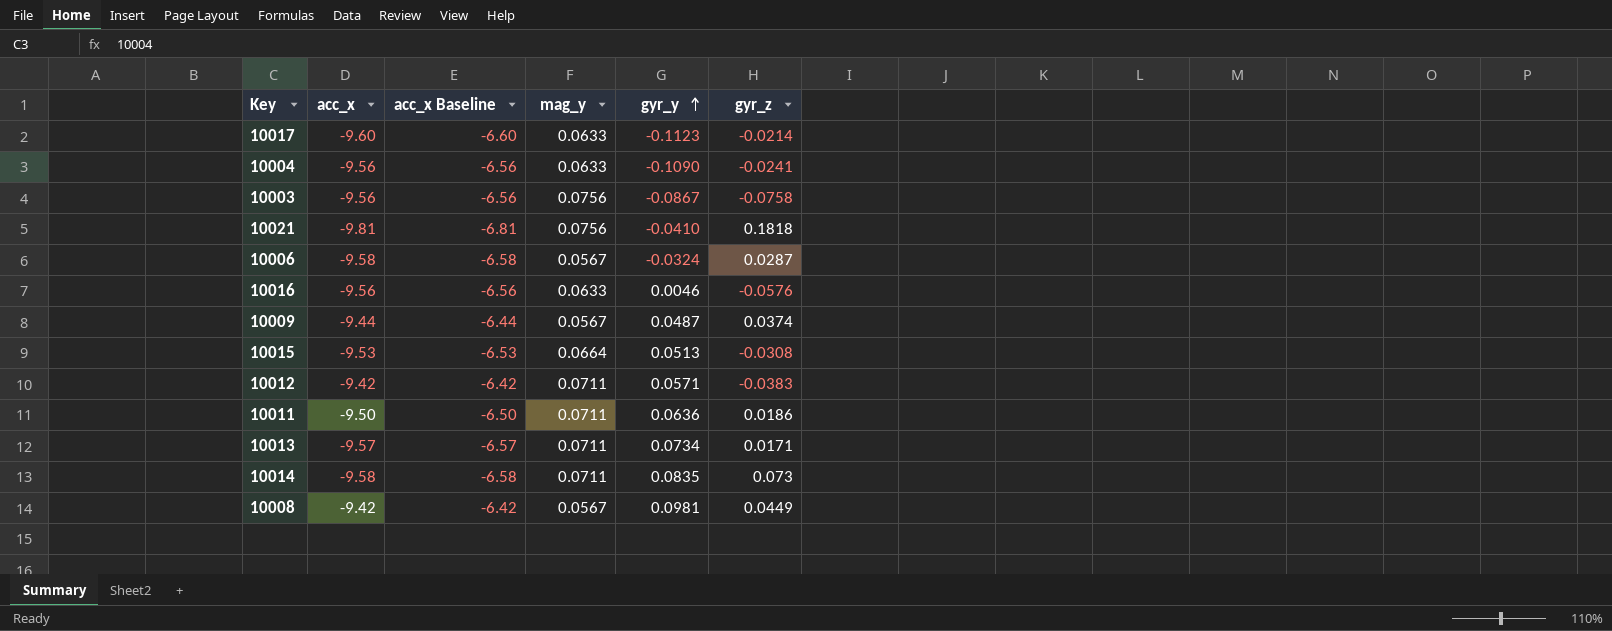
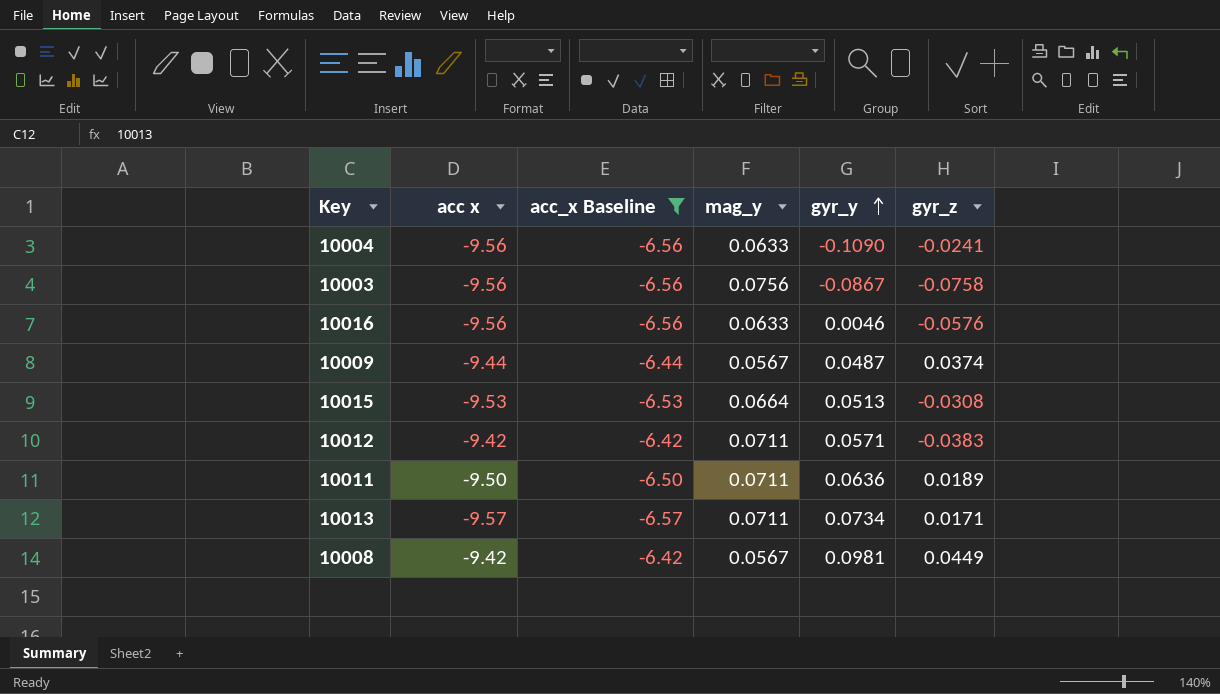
filter: none -> acc_x Baseline >= -6.57
column name: acc_x -> acc x
10011 | gyr_z: 0.0186 -> 0.0189

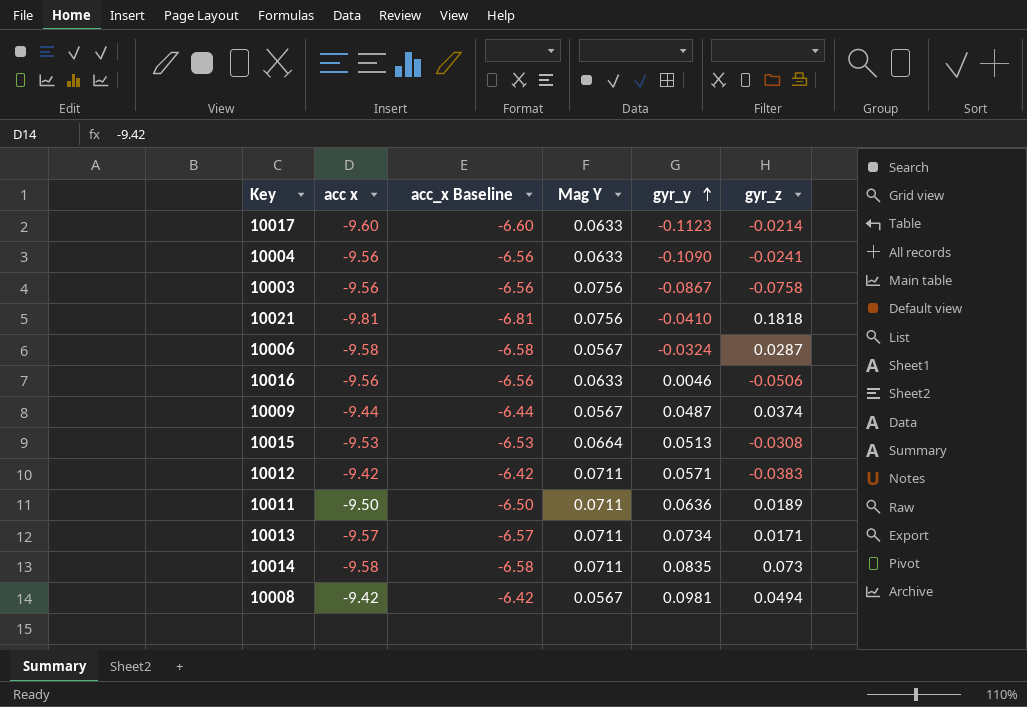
filter: acc_x Baseline >= -6.57 -> none
column name: mag_y -> Mag Y
10016 | gyr_z: -0.0576 -> -0.0506
10008 | gyr_z: 0.0449 -> 0.0494

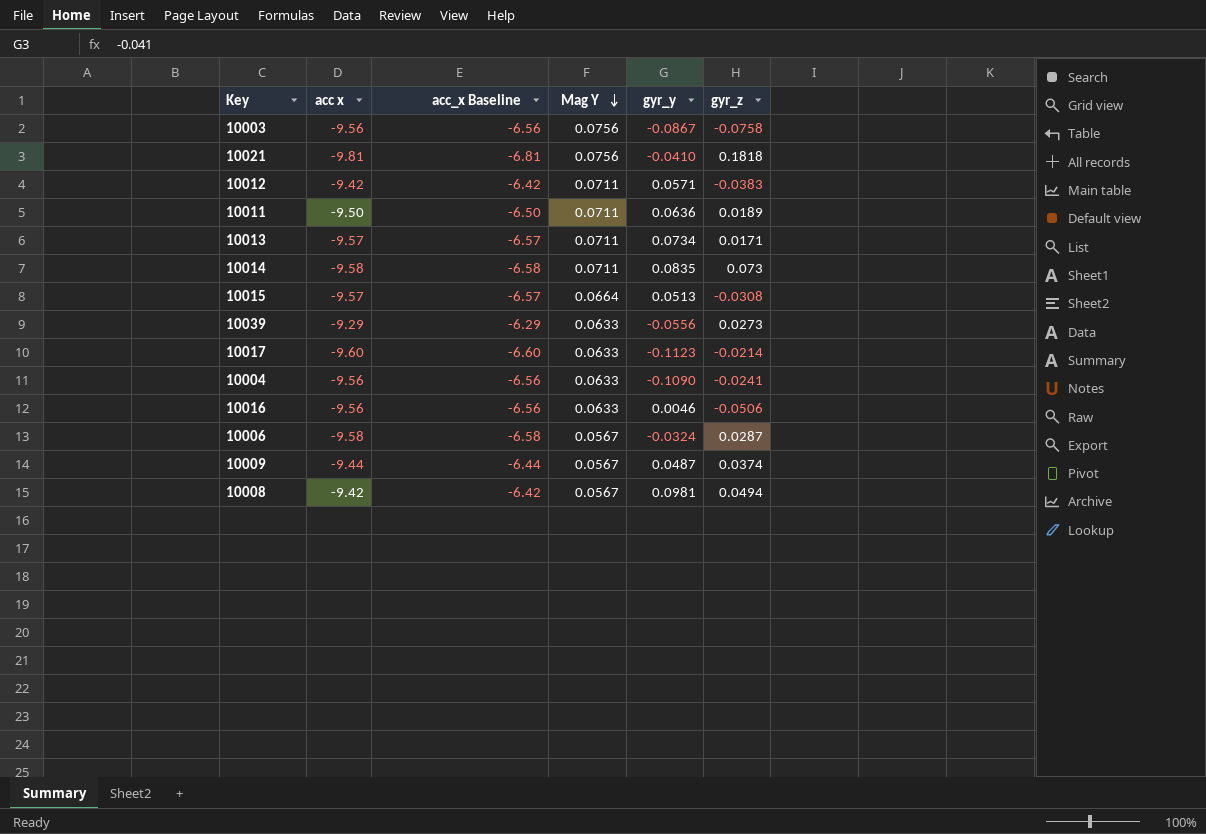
row order: gyr_y ascending -> Mag Y descending
10015 | acc x: -9.53 -> -9.57
10015 | acc_x Baseline: -6.53 -> -6.57
row 10039: none -> -9.29 | -6.29 | 0.0633 | -0.0556 | 0.0273

